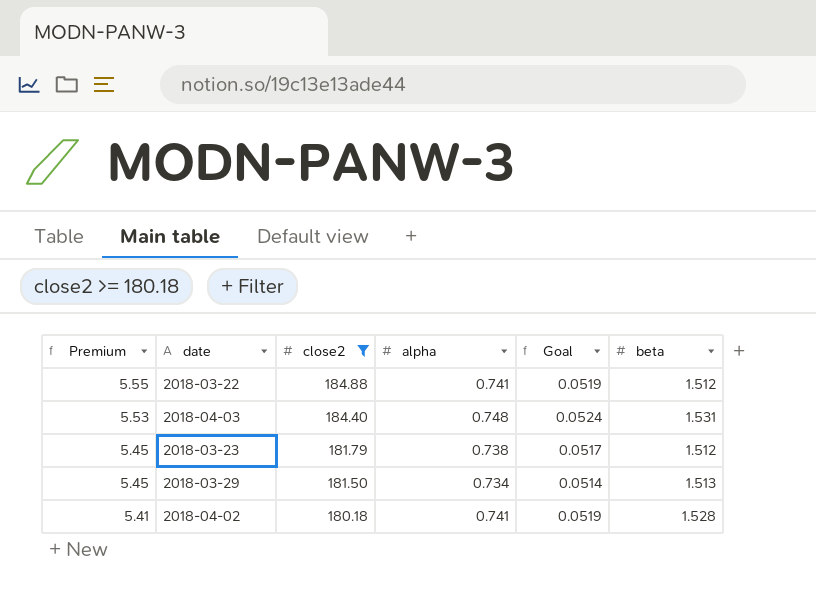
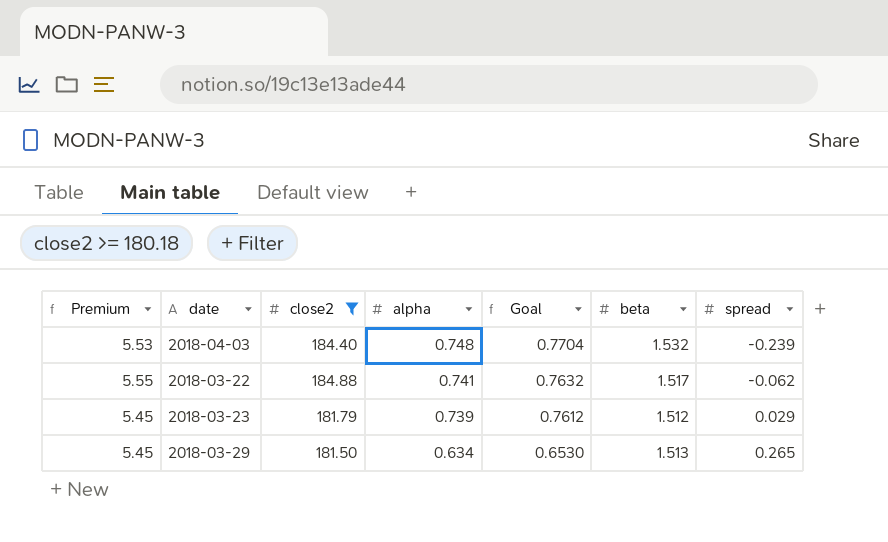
row order: Premium descending -> alpha descending
column Goal | formula: [alpha] * 0.07 -> [alpha] * 1.03
column spread | position: none -> 7
row 2018-04-02: 5.41 | 180.18 | 0.741 | 0.0519 | 1.528 -> none
2018-04-03 | beta: 1.531 -> 1.532
2018-03-22 | beta: 1.512 -> 1.517
2018-03-23 | alpha: 0.738 -> 0.739
2018-03-29 | alpha: 0.734 -> 0.634

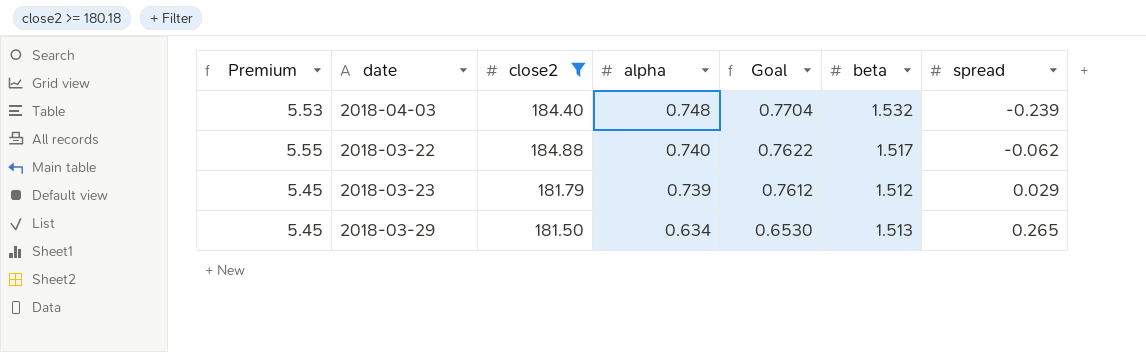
2018-03-22 | alpha: 0.741 -> 0.740
2018-03-22 | Goal: 0.7632 -> 0.7622

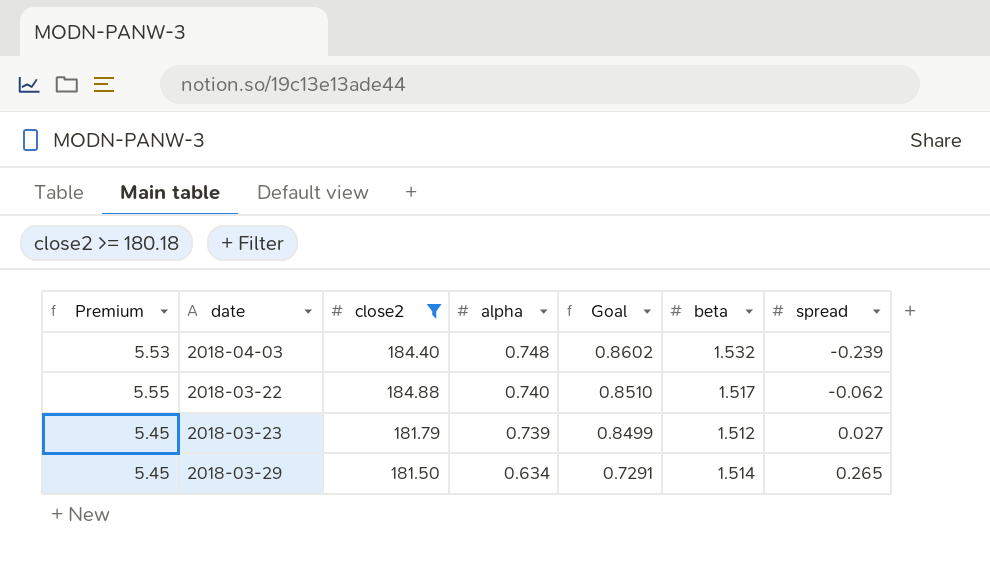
column Goal | formula: [alpha] * 1.03 -> [alpha] * 1.15
2018-03-23 | spread: 0.029 -> 0.027
2018-03-29 | beta: 1.513 -> 1.514

